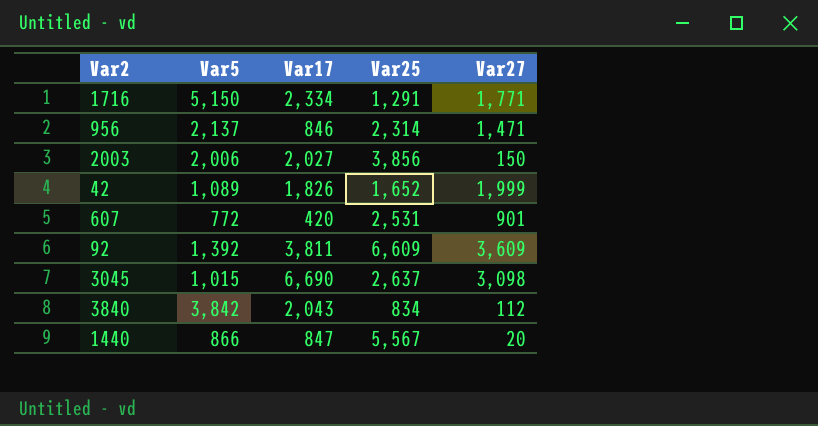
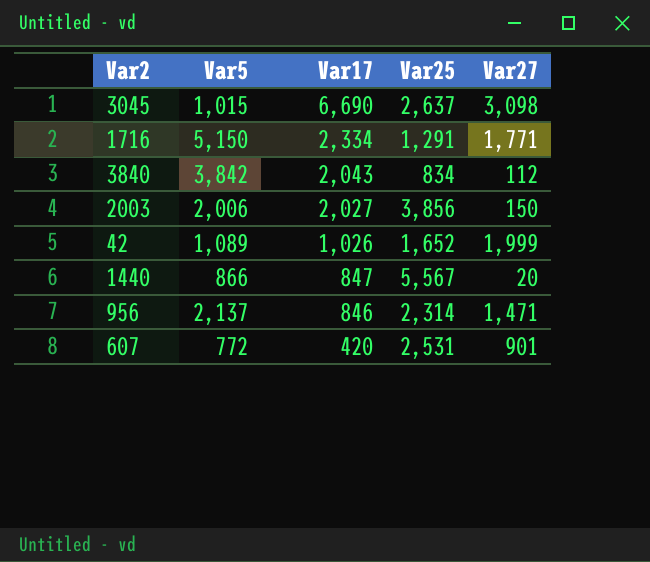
row order: none -> Var17 descending
row 92: 1,392 | 3,811 | 6,609 | 3,609 -> none
42 | Var17: 1,826 -> 1,026

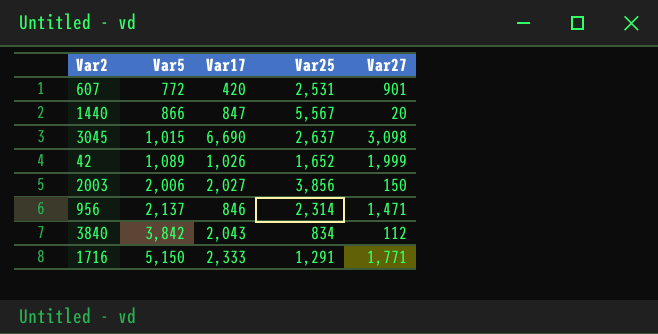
row order: Var17 descending -> Var5 ascending
1716 | Var17: 2,334 -> 2,333

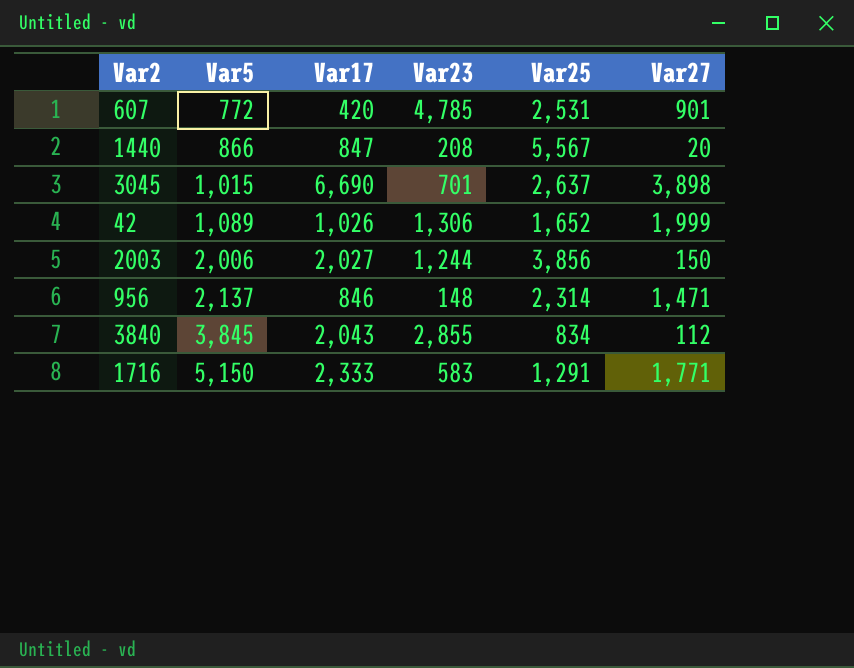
column Var23 | position: none -> 4
3045 | Var27: 3,098 -> 3,898
3840 | Var5: 3,842 -> 3,845

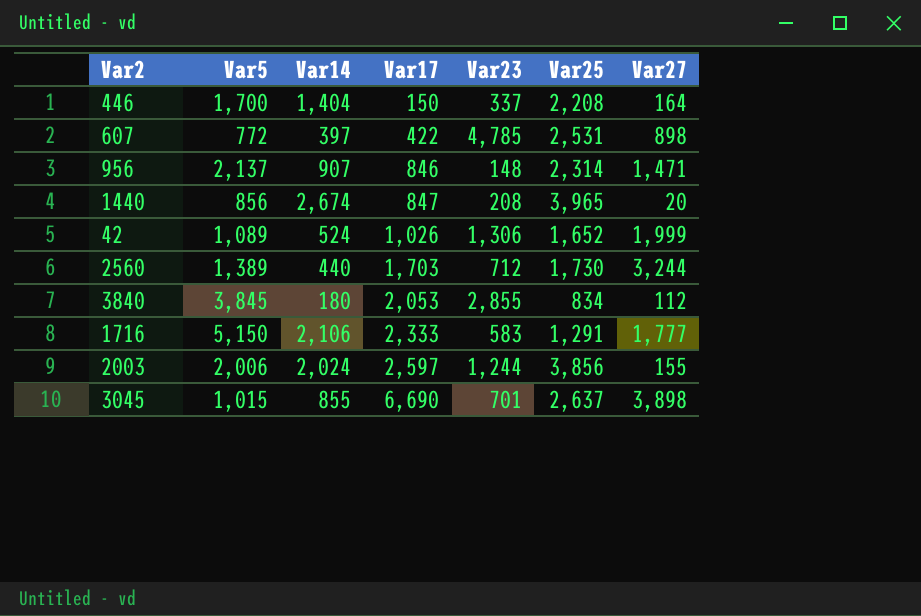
row order: Var5 ascending -> Var17 ascending
column Var14 | position: none -> 3
row 446: none -> 1,700 | 1,404 | 150 | 337 | 2,208 | 164
607 | Var17: 420 -> 422
607 | Var27: 901 -> 898
1440 | Var5: 866 -> 856
1440 | Var25: 5,567 -> 3,965
row 2560: none -> 1,389 | 440 | 1,703 | 712 | 1,730 | 3,244
3840 | Var17: 2,043 -> 2,053
1716 | Var27: 1,771 -> 1,777
2003 | Var17: 2,027 -> 2,597
2003 | Var27: 150 -> 155

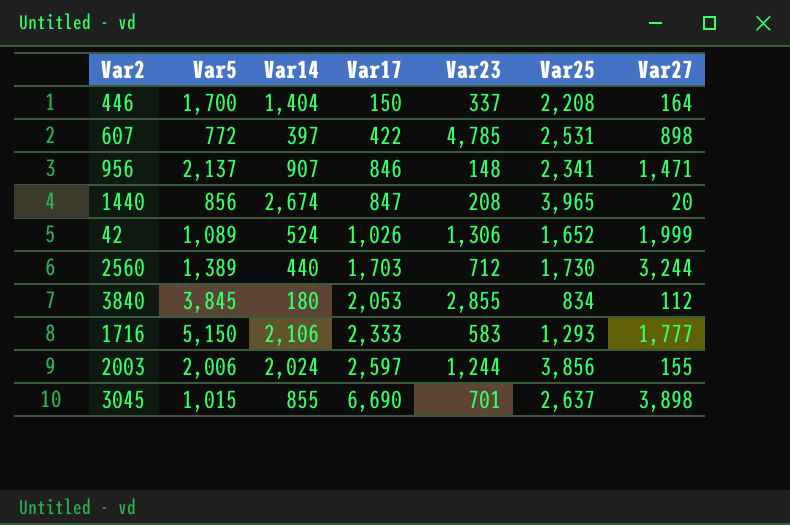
956 | Var25: 2,314 -> 2,341
1716 | Var25: 1,291 -> 1,293

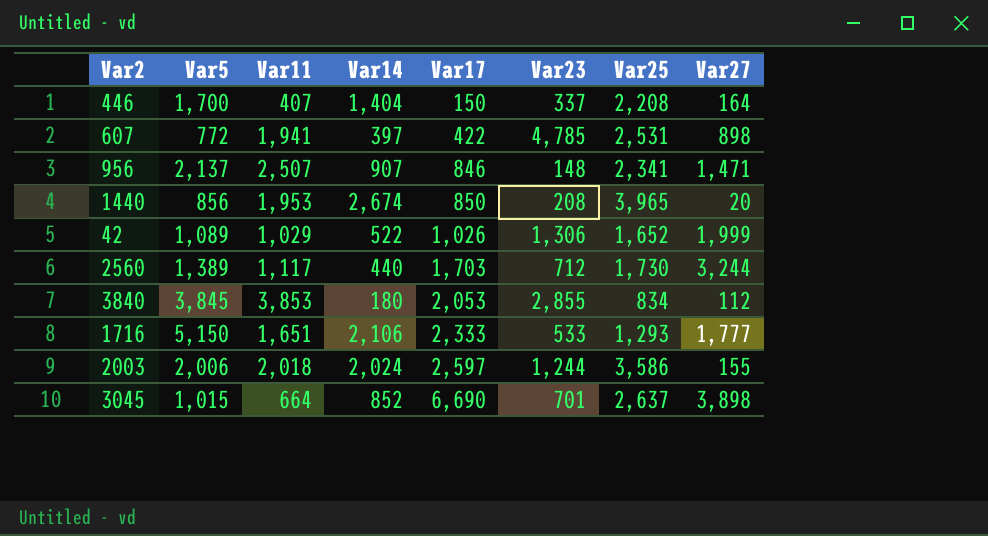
column Var11 | position: none -> 3
1440 | Var17: 847 -> 850
42 | Var14: 524 -> 522
1716 | Var23: 583 -> 533
2003 | Var25: 3,856 -> 3,586
3045 | Var14: 855 -> 852

